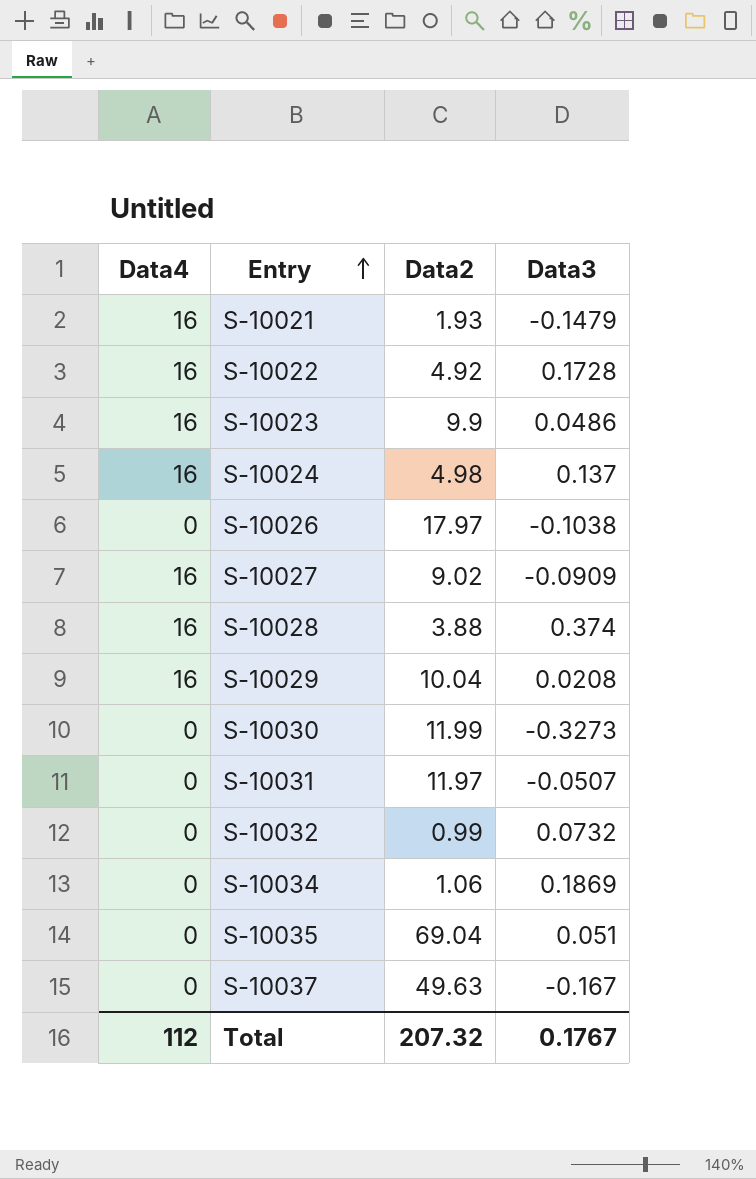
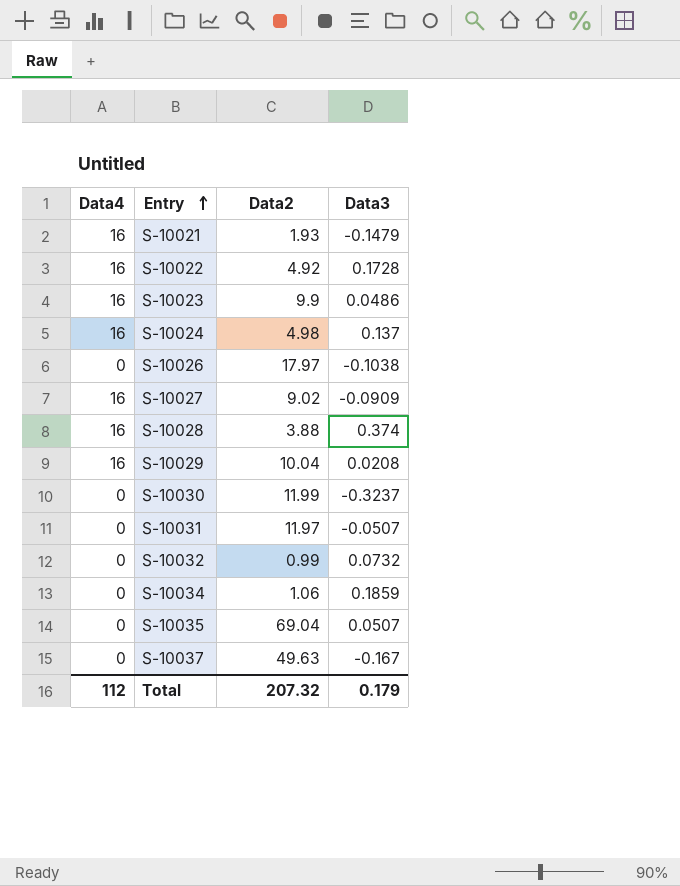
S-10030 | Data3: -0.3273 -> -0.3237
S-10034 | Data3: 0.1869 -> 0.1859
S-10035 | Data3: 0.051 -> 0.0507
Total | Data3: 0.1767 -> 0.179

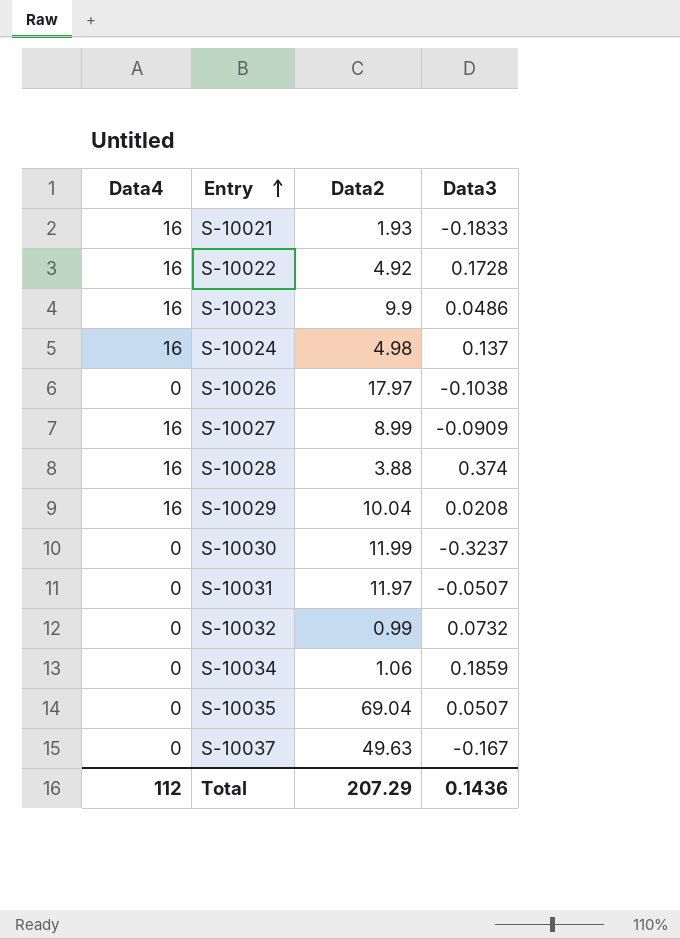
S-10021 | Data3: -0.1479 -> -0.1833
S-10027 | Data2: 9.02 -> 8.99
Total | Data2: 207.32 -> 207.29
Total | Data3: 0.179 -> 0.1436

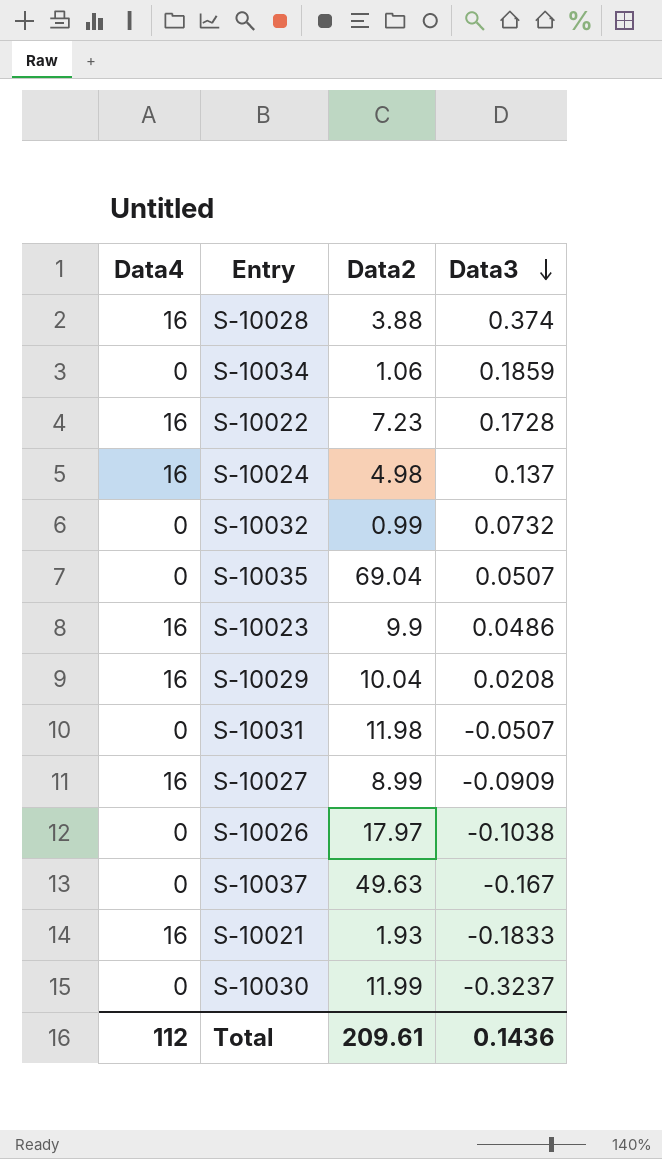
row order: Entry ascending -> Data3 descending
S-10022 | Data2: 4.92 -> 7.23
S-10031 | Data2: 11.97 -> 11.98
Total | Data2: 207.29 -> 209.61

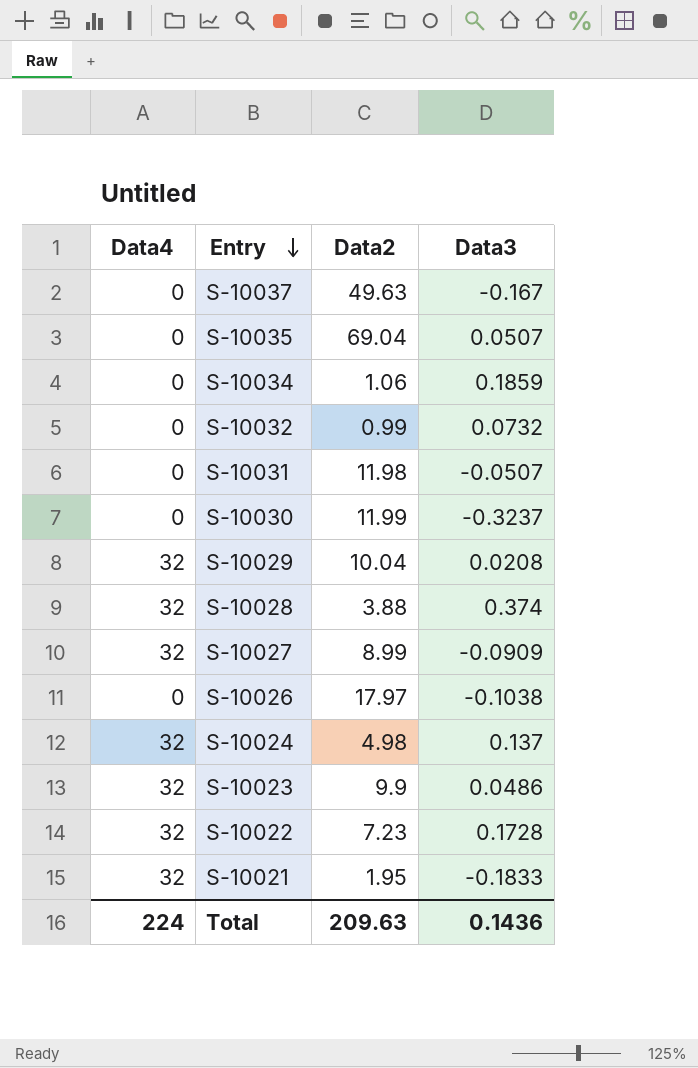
row order: Data3 descending -> Entry descending
S-10029 | Data4: 16 -> 32
S-10028 | Data4: 16 -> 32
S-10027 | Data4: 16 -> 32
S-10024 | Data4: 16 -> 32
S-10023 | Data4: 16 -> 32
S-10022 | Data4: 16 -> 32
S-10021 | Data4: 16 -> 32
S-10021 | Data2: 1.93 -> 1.95
Total | Data4: 112 -> 224
Total | Data2: 209.61 -> 209.63

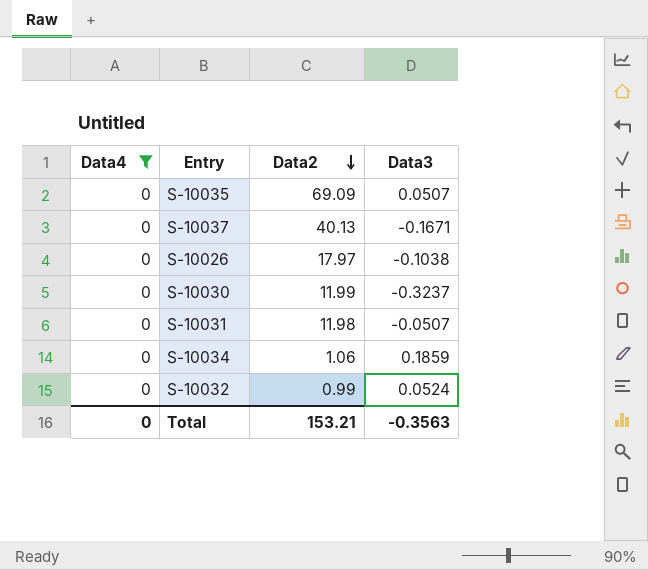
filter: none -> Data4 = 0
row order: Entry descending -> Data2 descending
S-10035 | Data2: 69.04 -> 69.09
S-10037 | Data2: 49.63 -> 40.13
S-10037 | Data3: -0.167 -> -0.1671
S-10032 | Data3: 0.0732 -> 0.0524
Total | Data4: 224 -> 0
Total | Data2: 209.63 -> 153.21
Total | Data3: 0.1436 -> -0.3563

